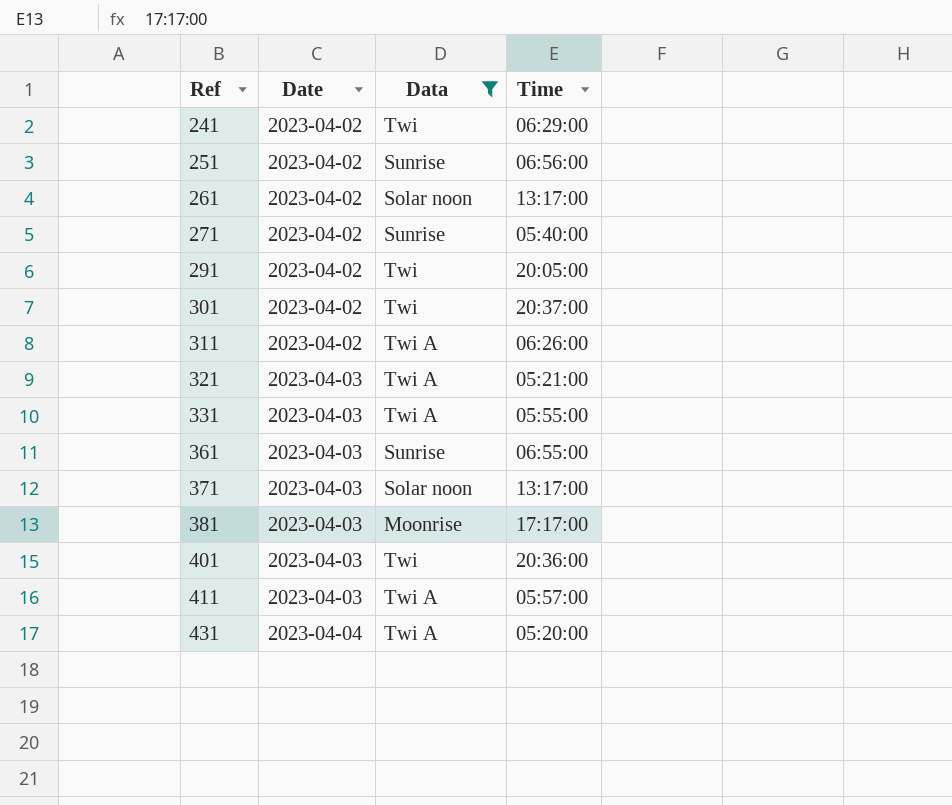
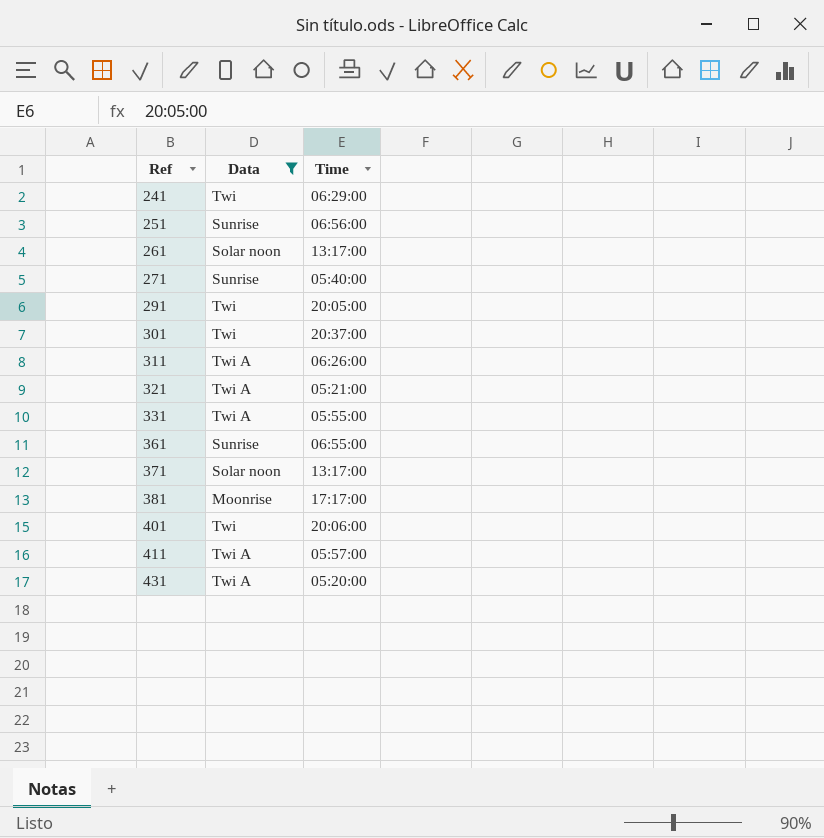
column Date | position: 2 -> none
401 | Time: 20:36:00 -> 20:06:00

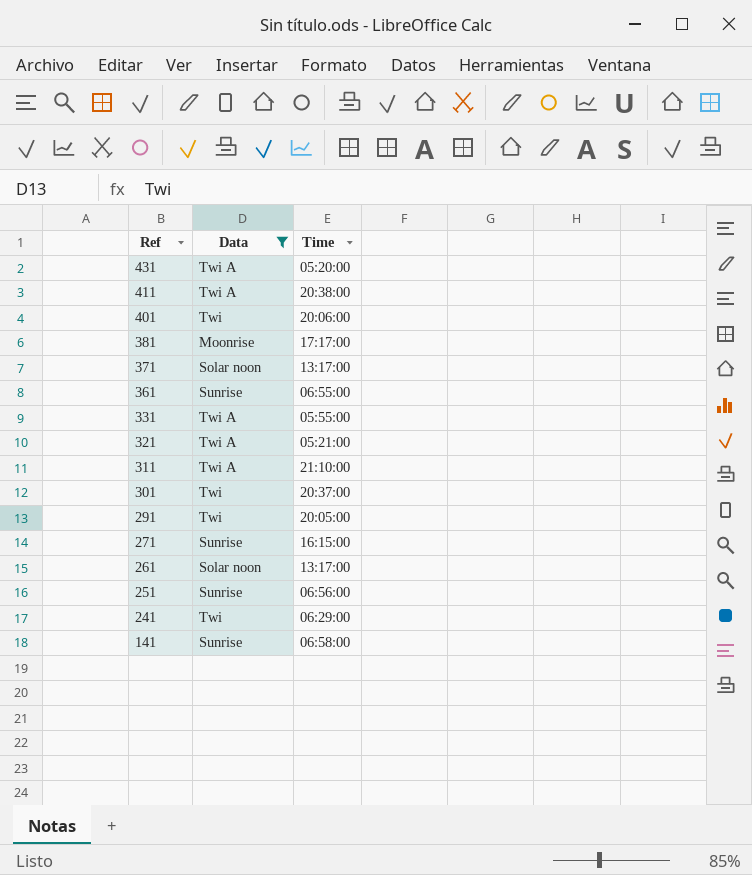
row order: Ref ascending -> Ref descending
411 | Time: 05:57:00 -> 20:38:00
311 | Time: 06:26:00 -> 21:10:00
271 | Time: 05:40:00 -> 16:15:00
row 141: none -> Sunrise | 06:58:00

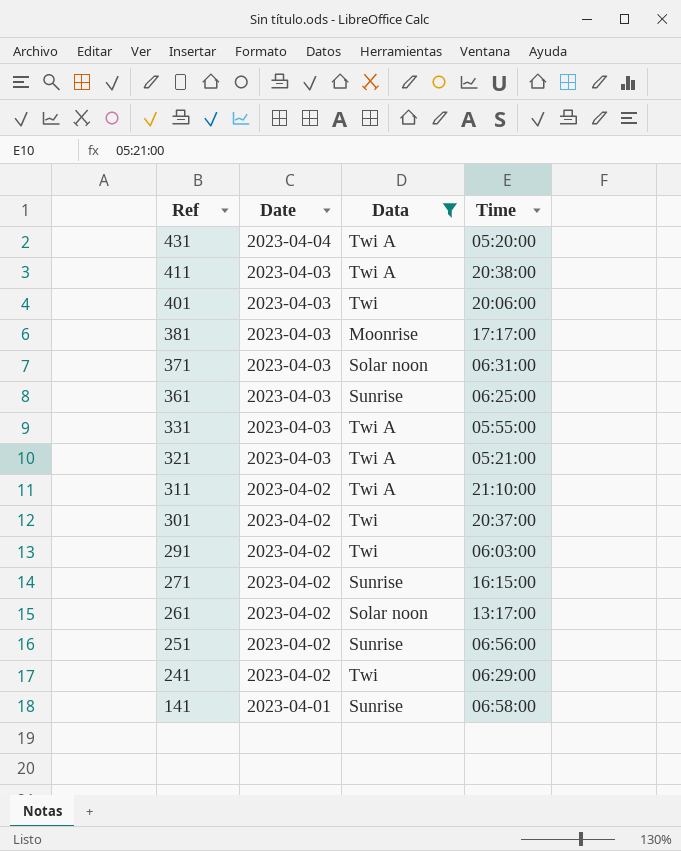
column Date | position: none -> 2
371 | Time: 13:17:00 -> 06:31:00
361 | Time: 06:55:00 -> 06:25:00
291 | Time: 20:05:00 -> 06:03:00

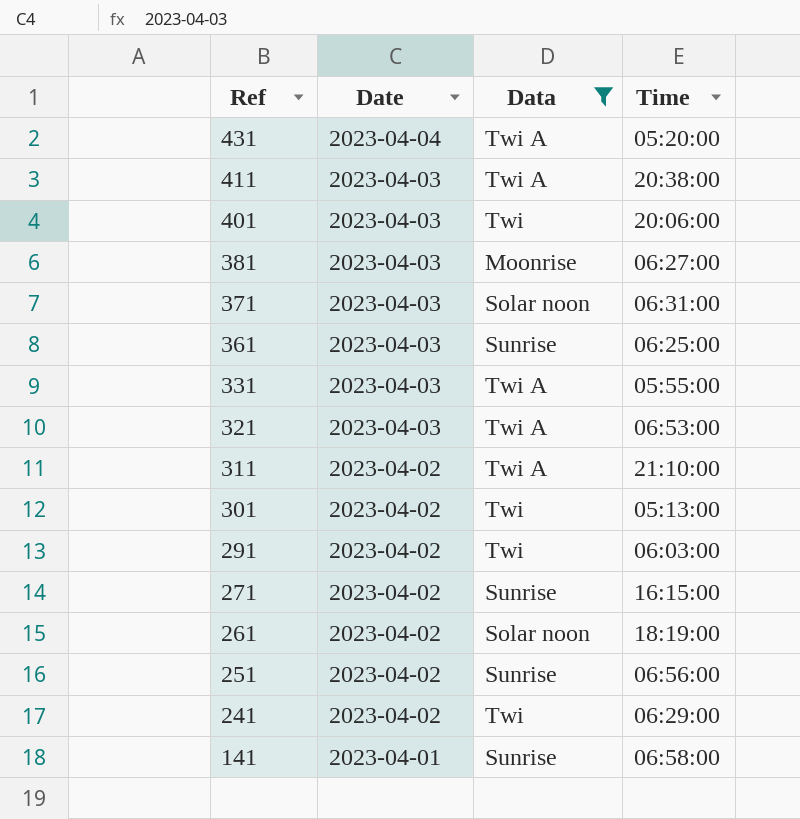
381 | Time: 17:17:00 -> 06:27:00
321 | Time: 05:21:00 -> 06:53:00
301 | Time: 20:37:00 -> 05:13:00
261 | Time: 13:17:00 -> 18:19:00

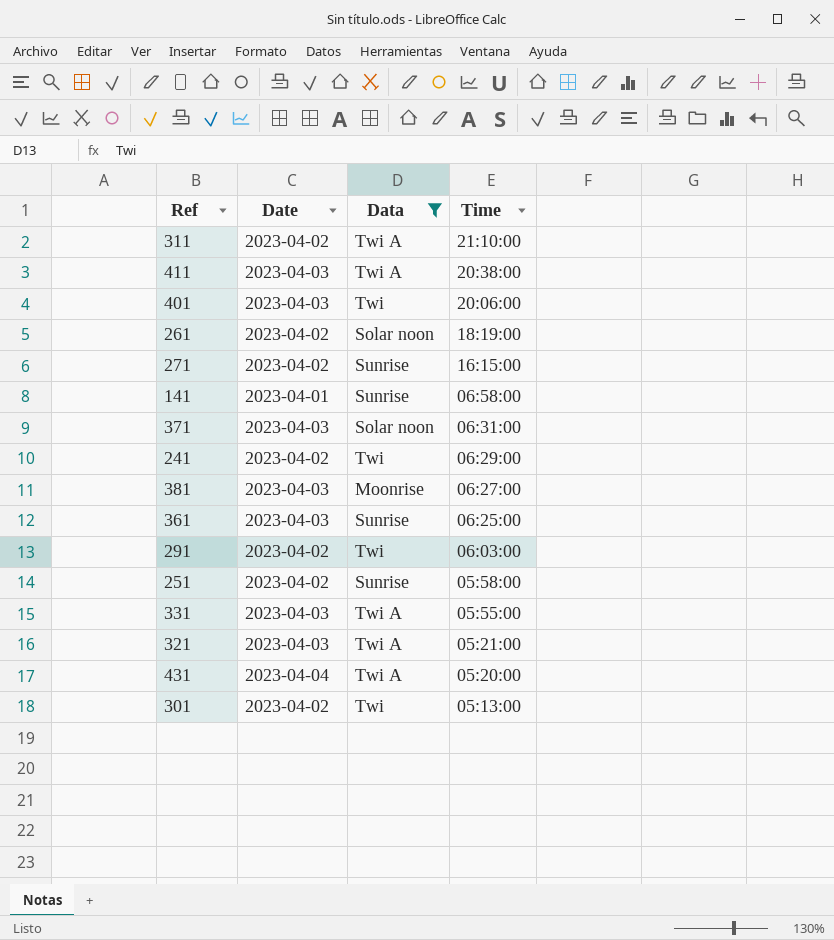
row order: Ref descending -> Time descending
251 | Time: 06:56:00 -> 05:58:00
321 | Time: 06:53:00 -> 05:21:00

